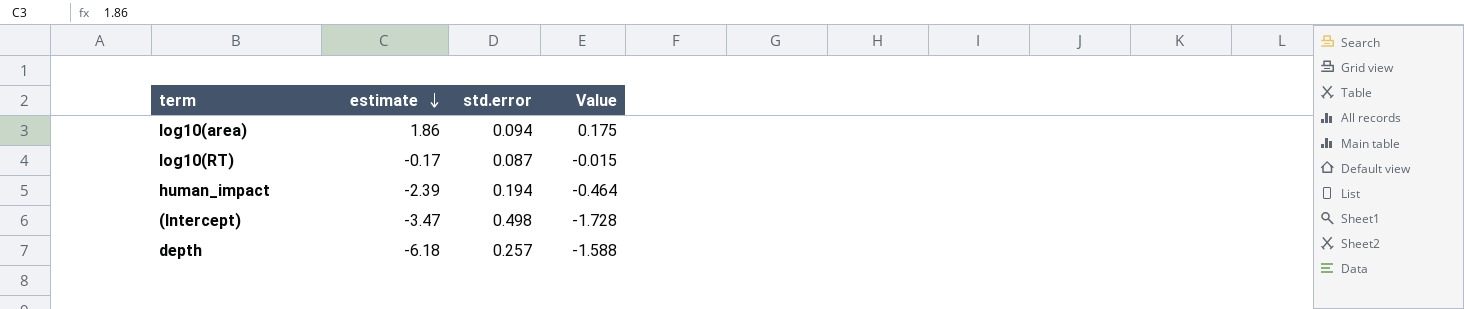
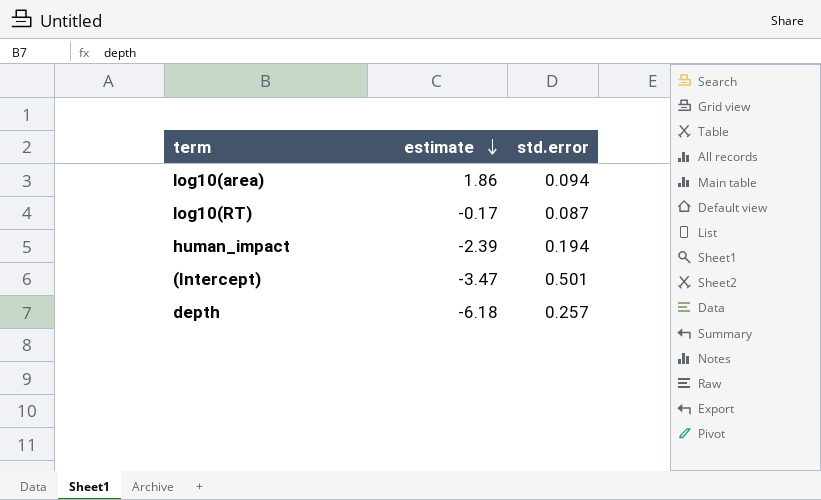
column Value | formula: [estimate] * [std.error] -> none
(Intercept) | std.error: 0.498 -> 0.501

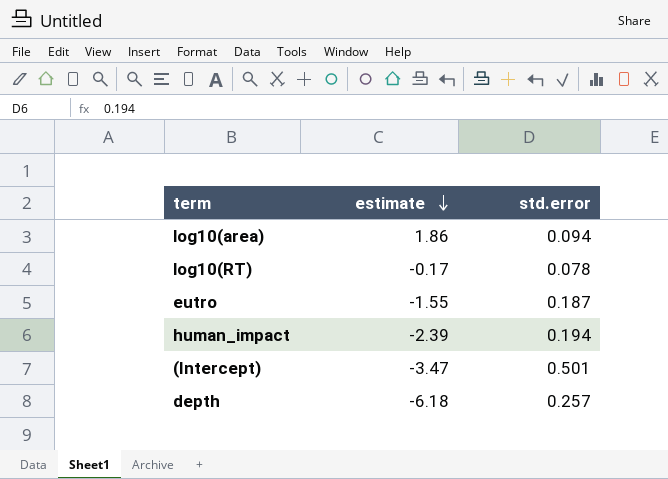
log10(RT) | std.error: 0.087 -> 0.078
row eutro: none -> -1.55 | 0.187

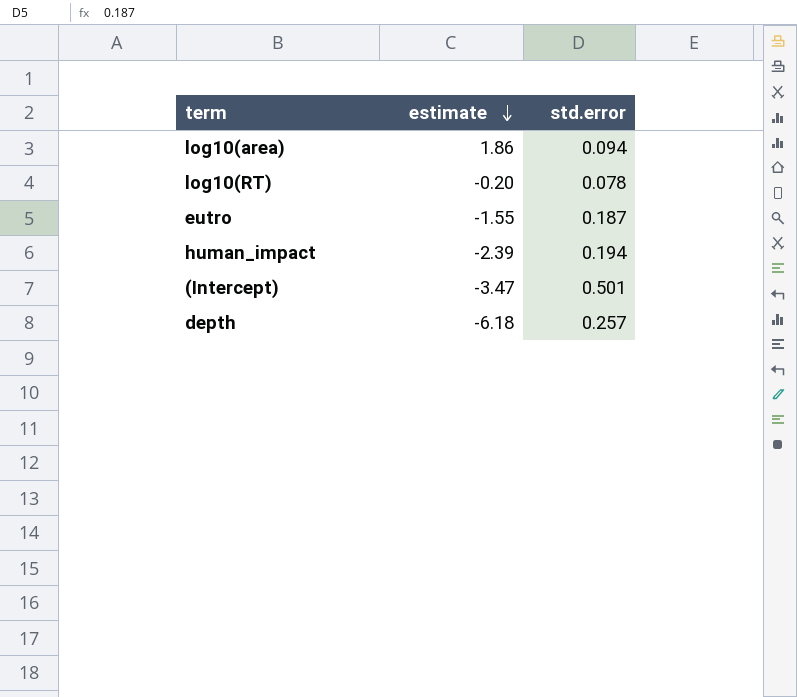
log10(RT) | estimate: -0.17 -> -0.20

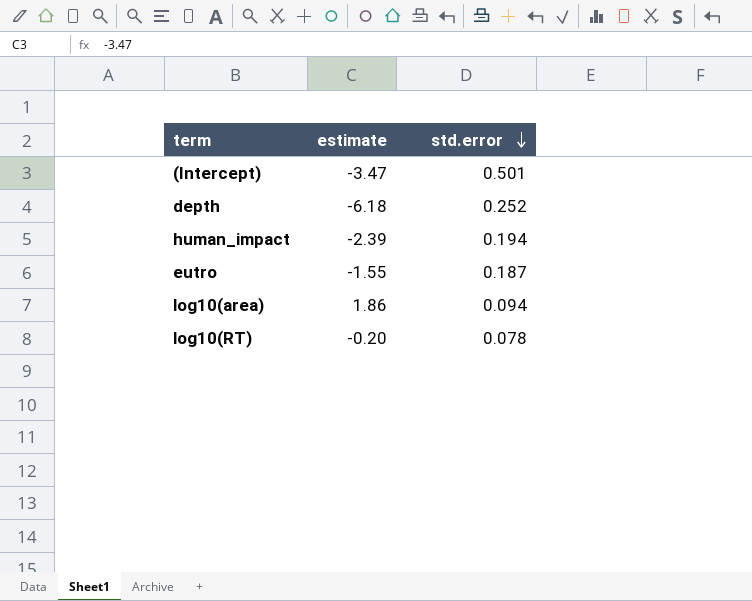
row order: estimate descending -> std.error descending
depth | std.error: 0.257 -> 0.252

